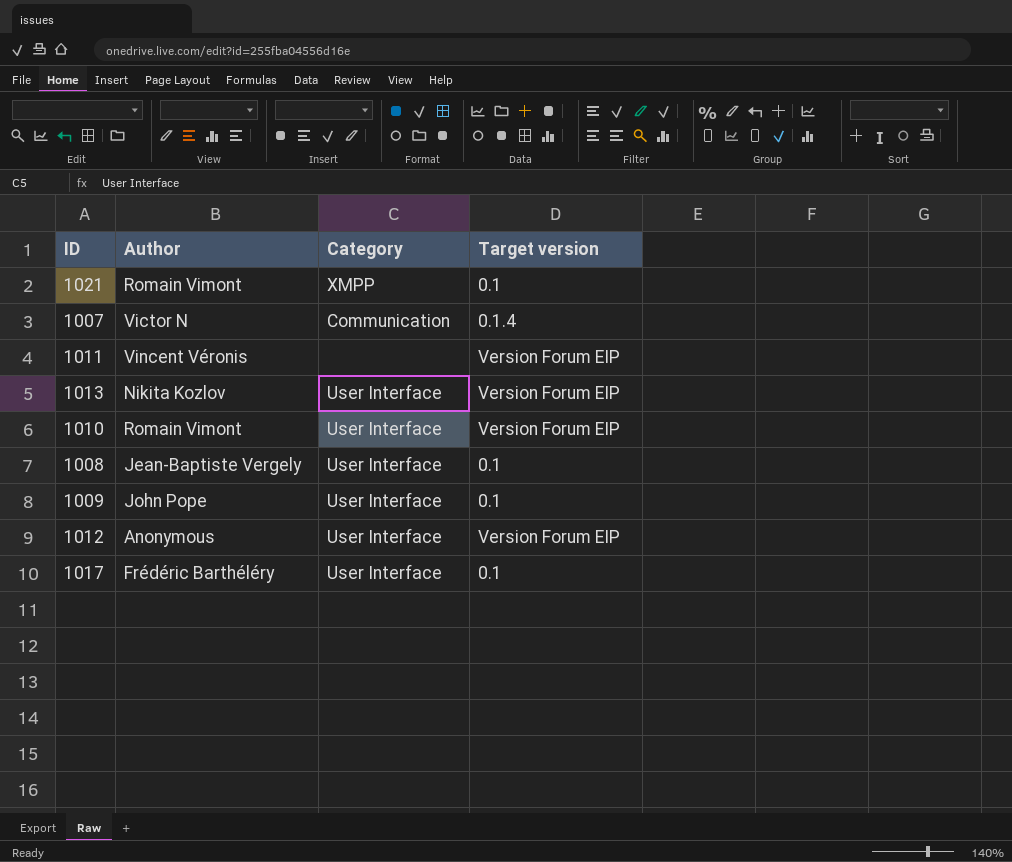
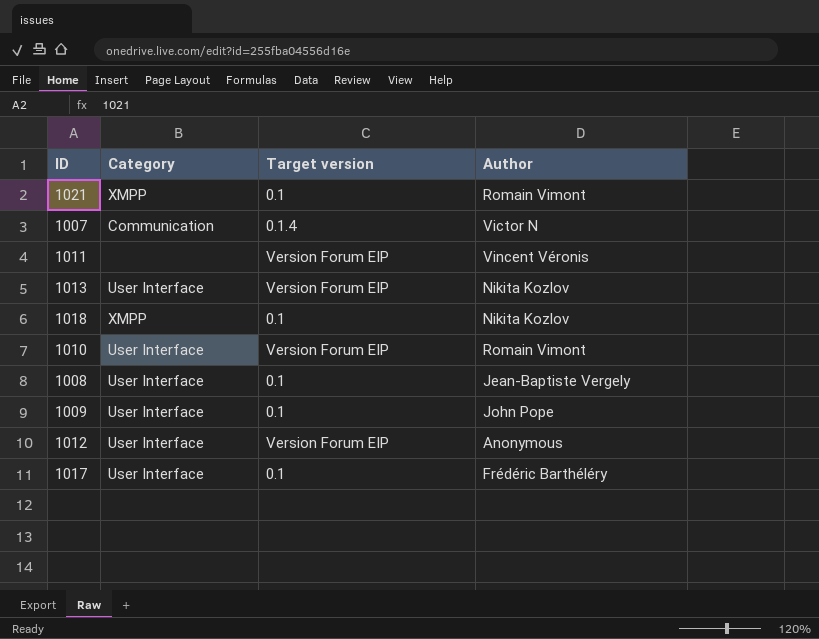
column Author | position: 2 -> 4
row 1018: none -> XMPP | 0.1 | Nikita Kozlov

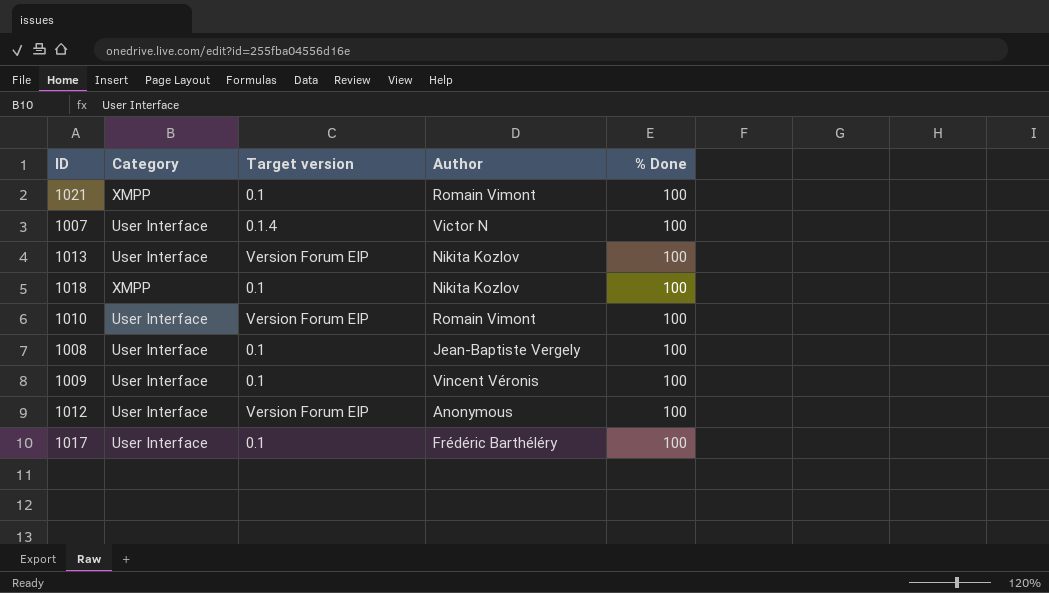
column % Done | position: none -> 5
row 1011: none | Version Forum EIP | Vincent Véronis -> none
1007 | Category: Communication -> User Interface
1009 | Author: John Pope -> Vincent Véronis

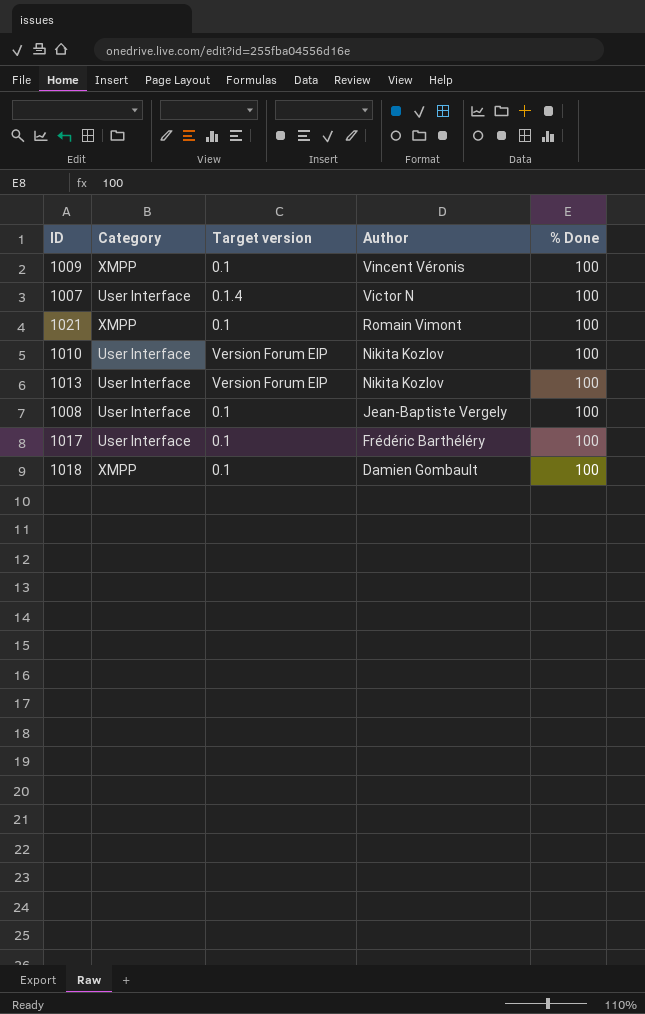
row order: none -> Author descending
row 1012: User Interface | Version Forum EIP | Anonymous | 100 -> none
1009 | Category: User Interface -> XMPP
1010 | Author: Romain Vimont -> Nikita Kozlov
1018 | Author: Nikita Kozlov -> Damien Gombault

